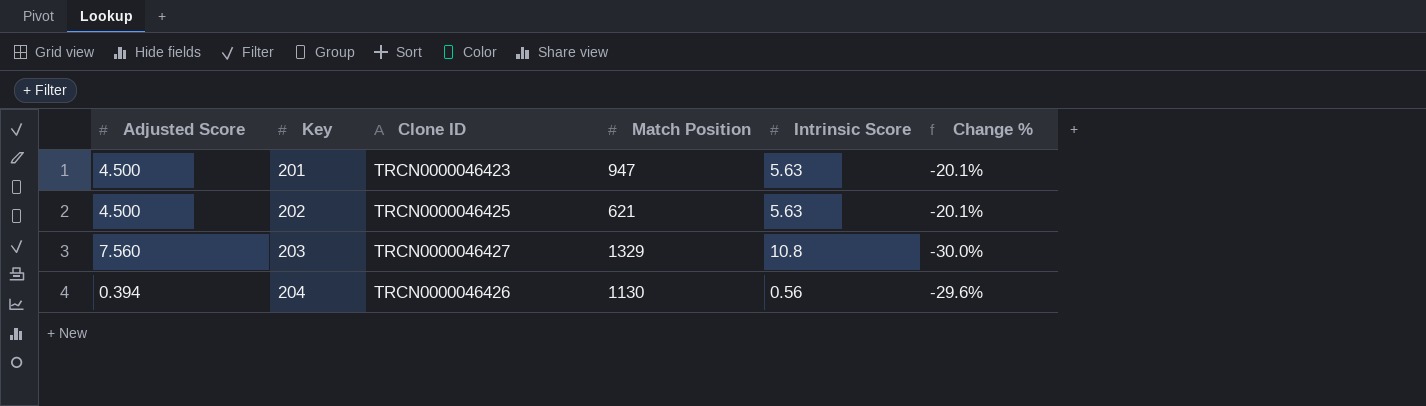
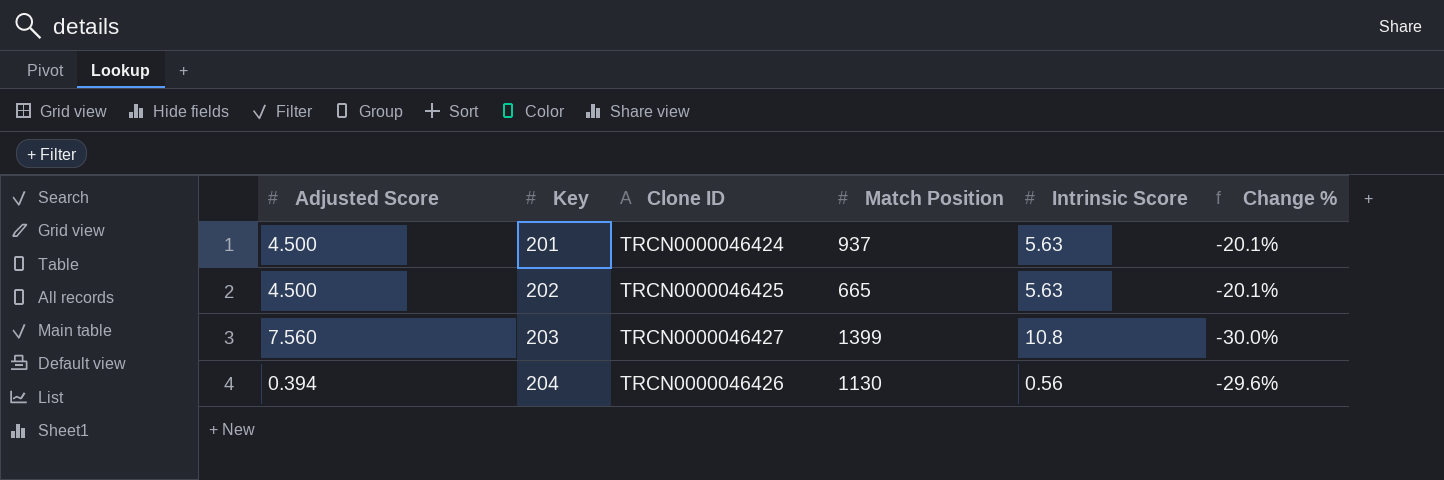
201 | Clone ID: TRCN0000046423 -> TRCN0000046424
201 | Match Position: 947 -> 937
202 | Match Position: 621 -> 665
203 | Match Position: 1329 -> 1399

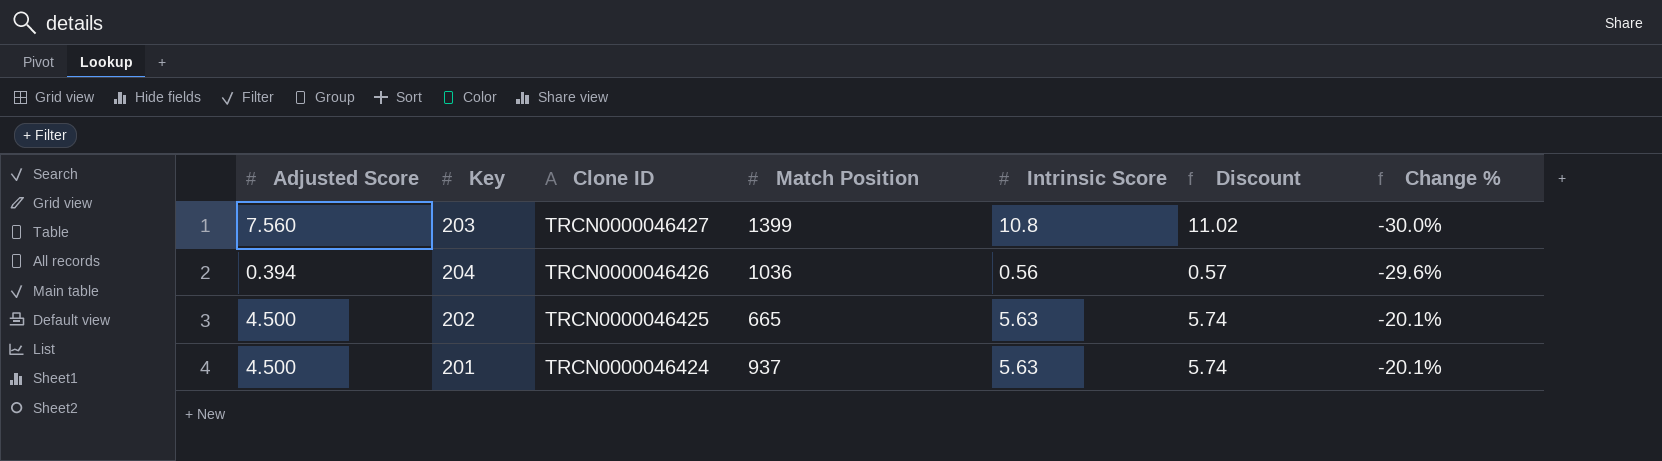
row order: Key ascending -> Clone ID descending
column Discount | formula: none -> [Intrinsic Score] * 1.02
204 | Match Position: 1130 -> 1036

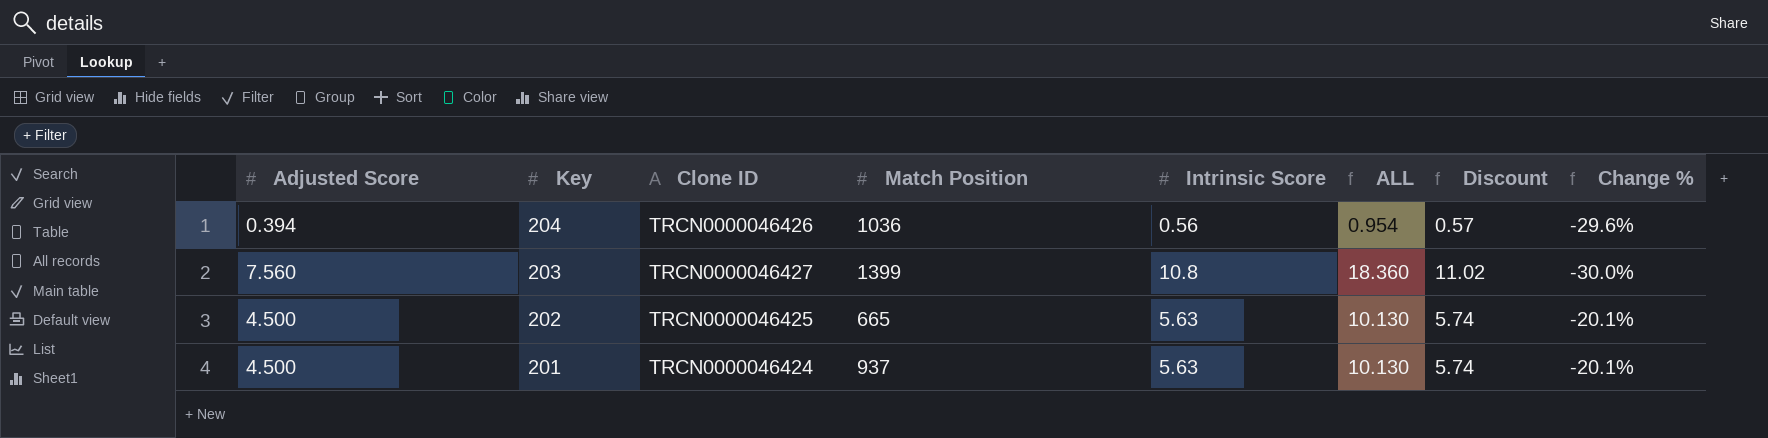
row order: Clone ID descending -> Key descending
column ALL | formula: none -> [Adjusted Score] + [Intrinsic Score]

